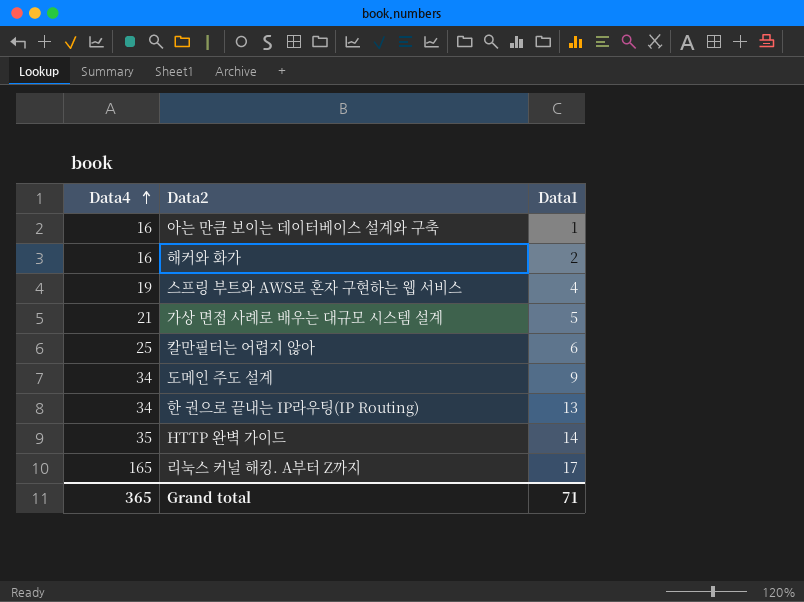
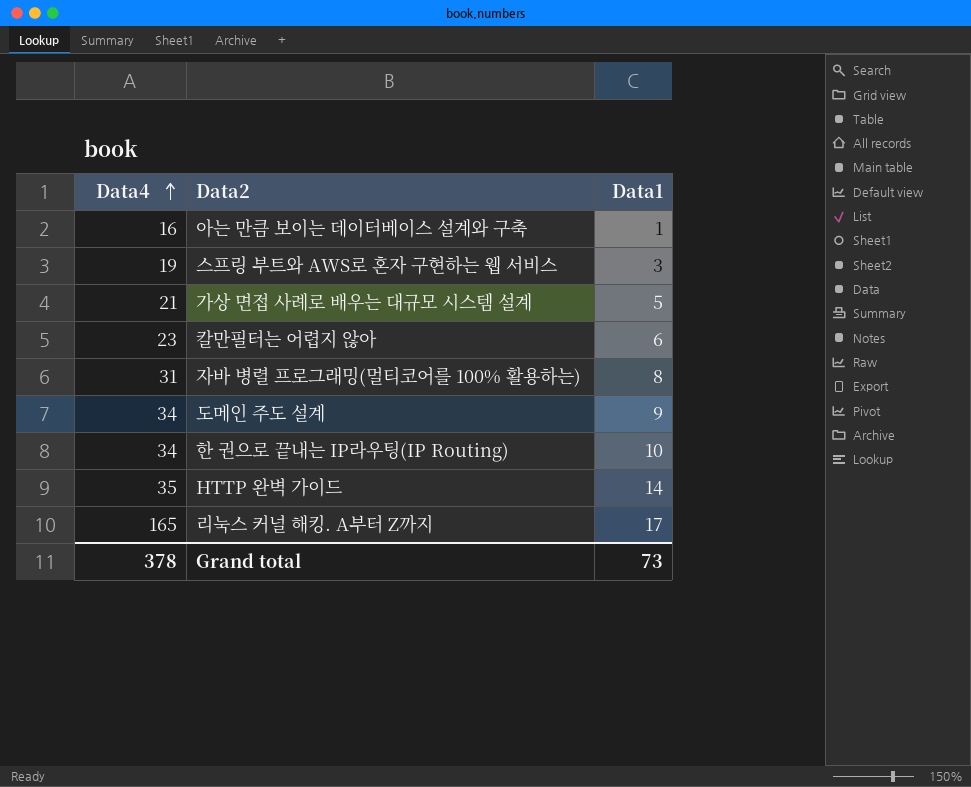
row 해커와 화가: 16 | 2 -> none
스프링 부트와 AWS로 혼자 구현하는 웹 서비스 | Data1: 4 -> 3
칼만필터는 어렵지 않아 | Data4: 25 -> 23
row 자바 병렬 프로그래밍(멀티코어를 100% 활용하는): none -> 31 | 8
한 권으로 끝내는 IP라우팅(IP Routing) | Data1: 13 -> 10
Grand total | Data4: 365 -> 378
Grand total | Data1: 71 -> 73

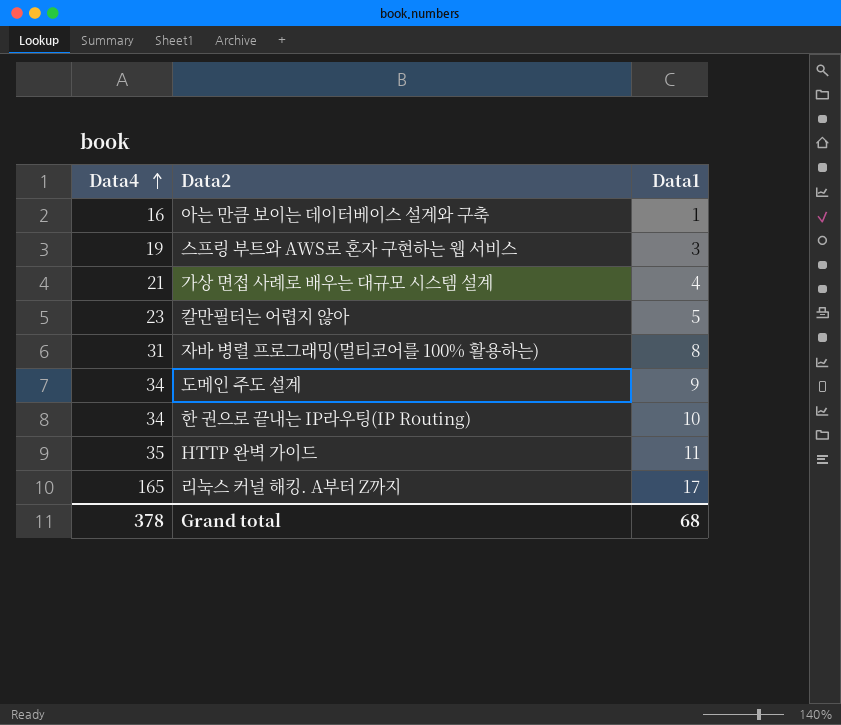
가상 면접 사례로 배우는 대규모 시스템 설계 | Data1: 5 -> 4
칼만필터는 어렵지 않아 | Data1: 6 -> 5
HTTP 완벽 가이드 | Data1: 14 -> 11
Grand total | Data1: 73 -> 68

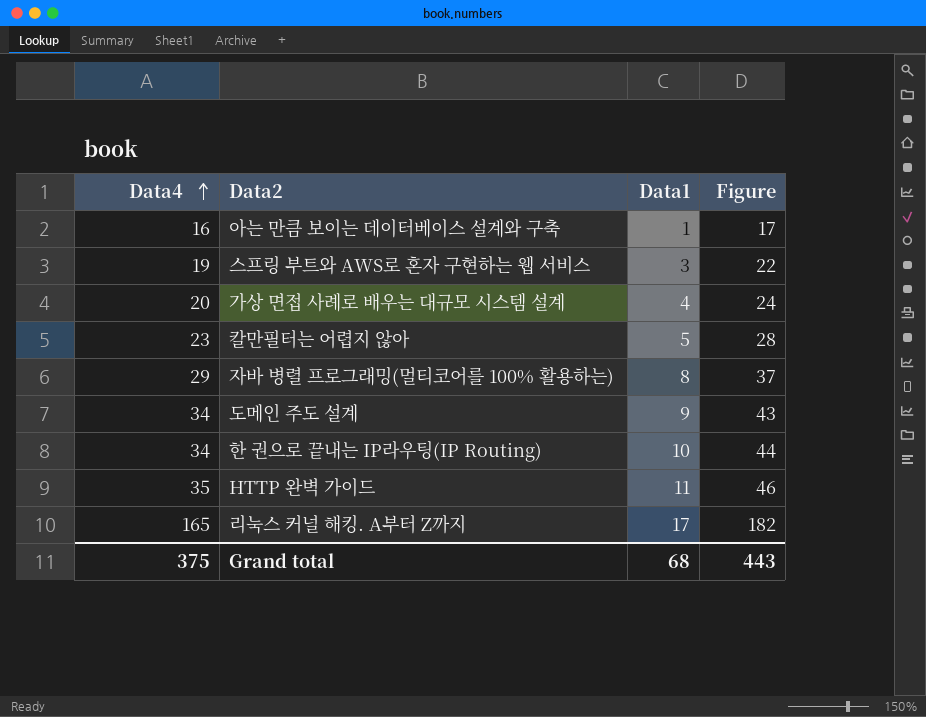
column Figure | formula: none -> [Data4] + [Data1]
가상 면접 사례로 배우는 대규모 시스템 설계 | Data4: 21 -> 20
자바 병렬 프로그래밍(멀티코어를 100% 활용하는) | Data4: 31 -> 29
Grand total | Data4: 378 -> 375

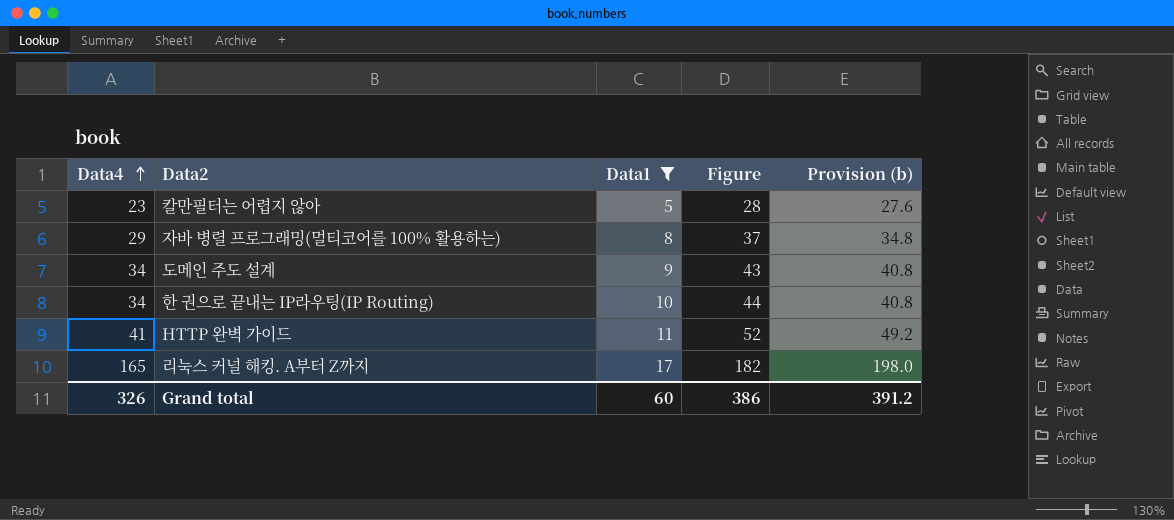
filter: none -> Data1 >= 5
column Provision (b) | formula: none -> [Data4] * 1.2
HTTP 완벽 가이드 | Data4: 35 -> 41
HTTP 완벽 가이드 | Figure: 46 -> 52
Grand total | Data4: 375 -> 326
Grand total | Data1: 68 -> 60
Grand total | Figure: 443 -> 386

